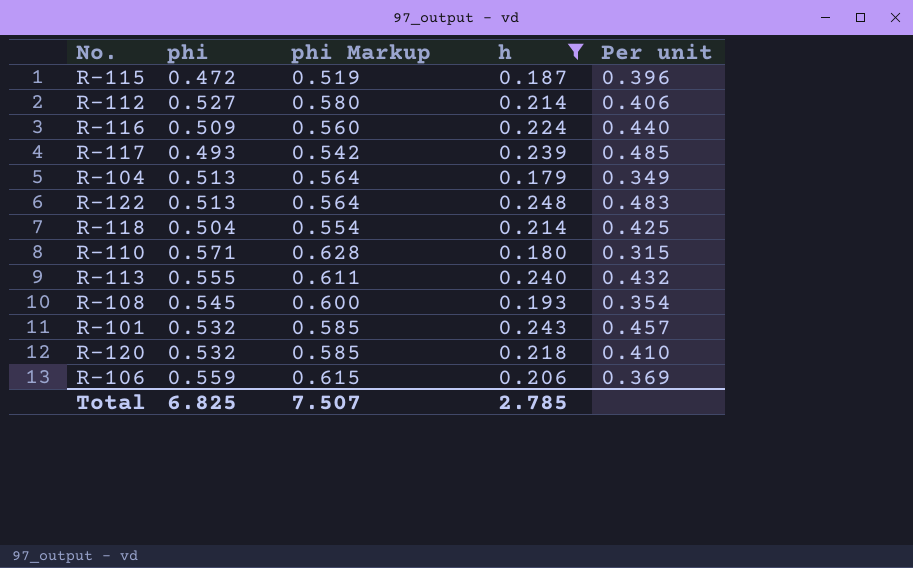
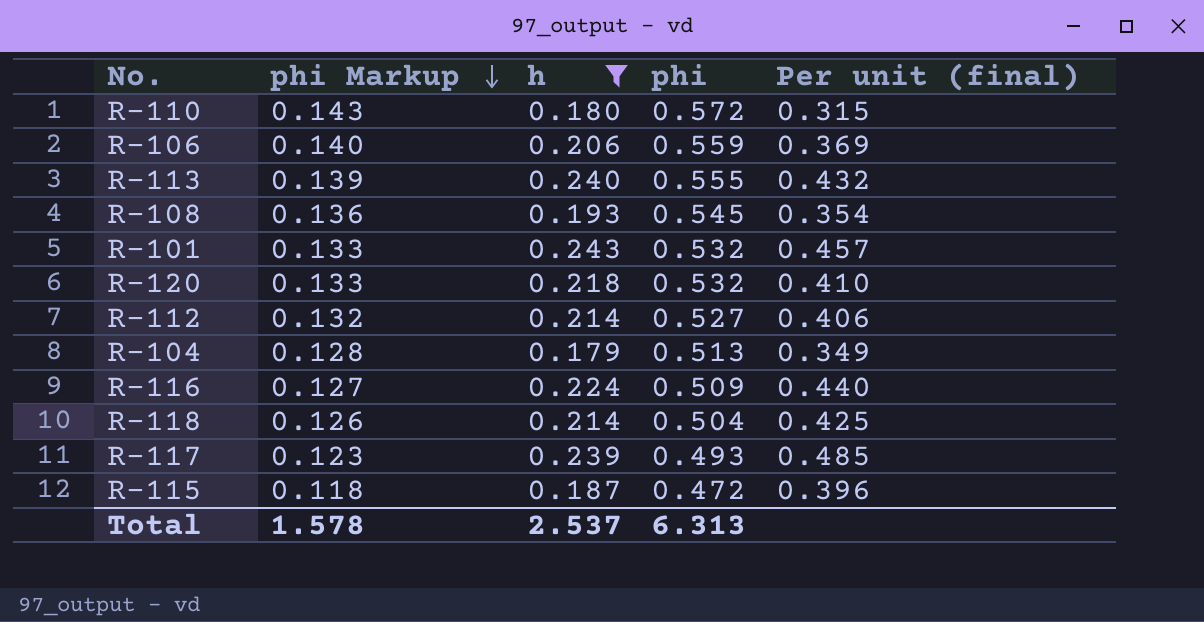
row order: none -> phi Markup descending
column phi Markup | formula: [phi] * 1.1 -> [phi] * 0.25
column phi | position: 2 -> 4
column name: Per unit -> Per unit (final)
row R-122: 0.513 | 0.564 | 0.248 | 0.483 -> none
R-110 | phi: 0.571 -> 0.572
Total | phi Markup: 7.507 -> 1.578
Total | h: 2.785 -> 2.537
Total | phi: 6.825 -> 6.313

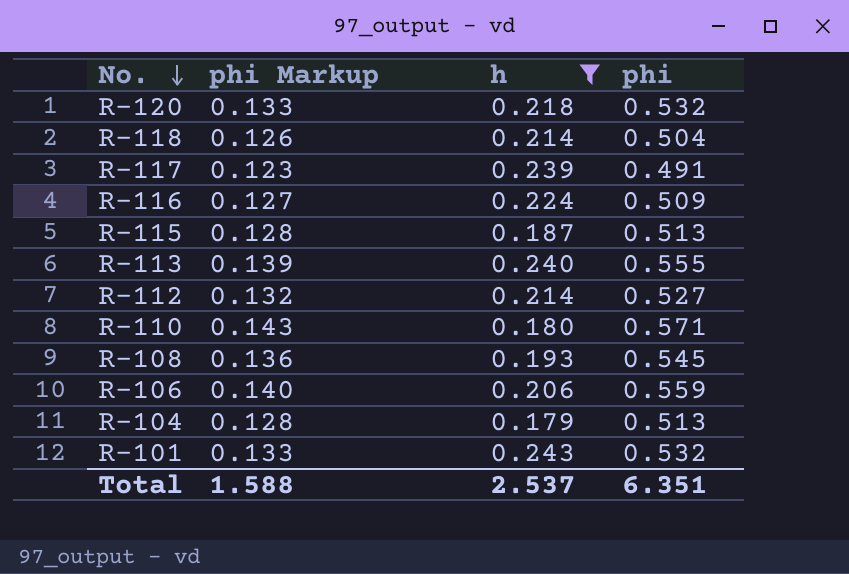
row order: phi Markup descending -> No. descending
column Per unit (final) | formula: [h] / [phi] -> none
R-117 | phi: 0.493 -> 0.491
R-115 | phi Markup: 0.118 -> 0.128
R-115 | phi: 0.472 -> 0.513
R-110 | phi: 0.572 -> 0.571
Total | phi Markup: 1.578 -> 1.588
Total | phi: 6.313 -> 6.351

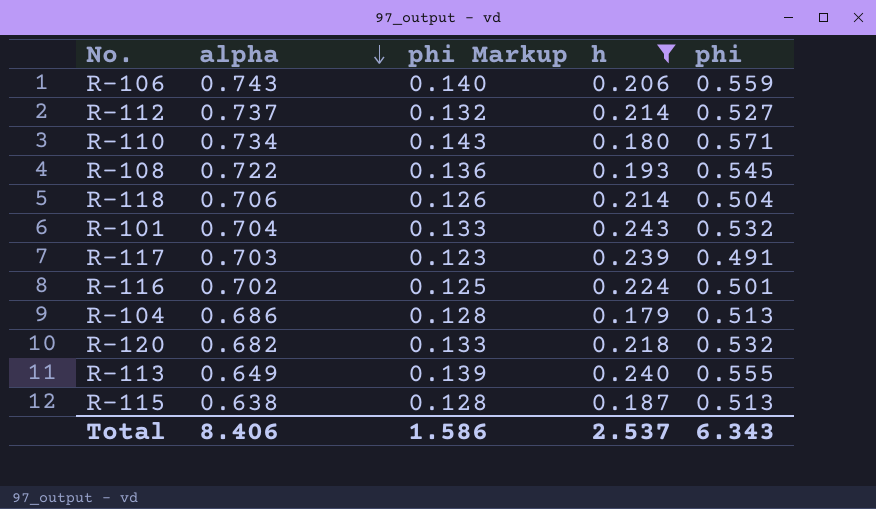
row order: No. descending -> alpha descending
column alpha | position: none -> 2
R-116 | phi Markup: 0.127 -> 0.125
R-116 | phi: 0.509 -> 0.501
Total | phi Markup: 1.588 -> 1.586
Total | phi: 6.351 -> 6.343

